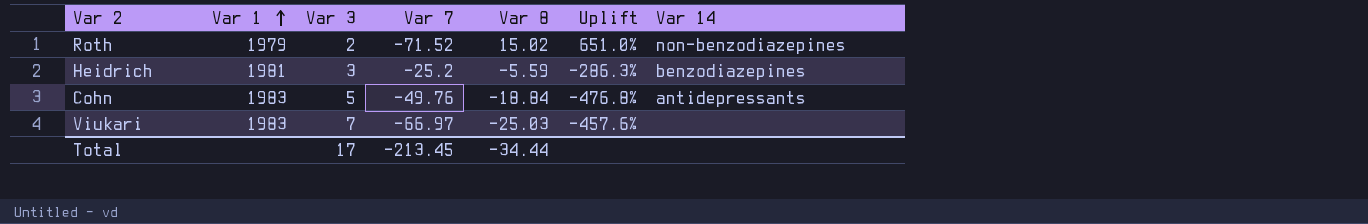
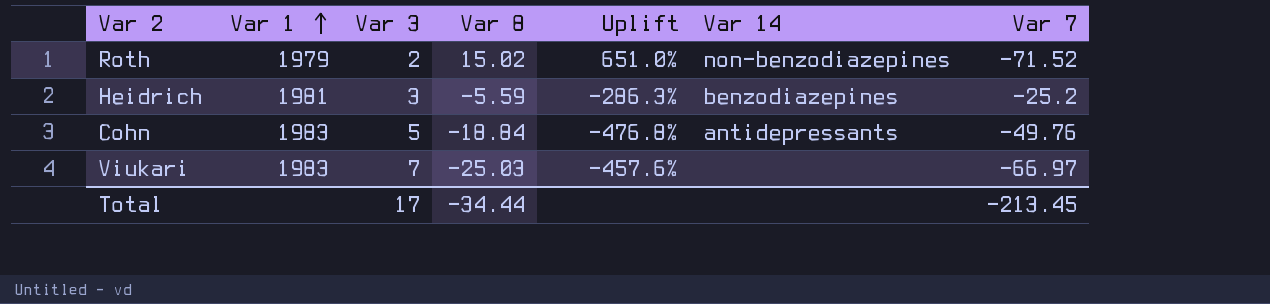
column Var 7 | position: 4 -> 7

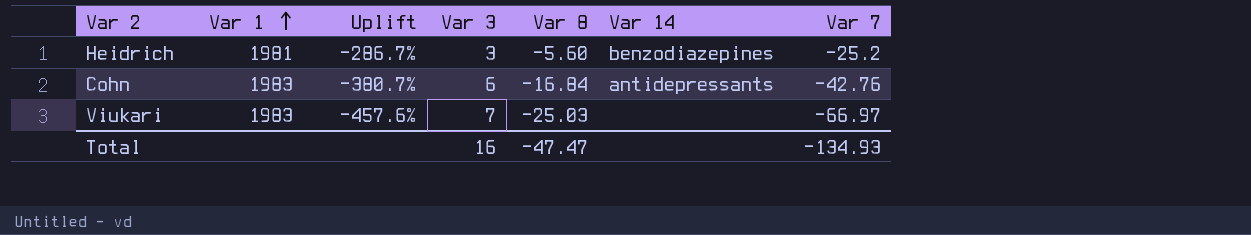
column Uplift | position: 5 -> 3
row Roth: 1979 | 2 | 15.02 | 651.0% | non-benzodiazepines | -71.52 -> none
Heidrich | Uplift: -286.3% -> -286.7%
Heidrich | Var 8: -5.59 -> -5.60
Cohn | Uplift: -476.8% -> -380.7%
Cohn | Var 3: 5 -> 6
Cohn | Var 8: -18.84 -> -16.84
Cohn | Var 7: -49.76 -> -42.76
Total | Var 3: 17 -> 16
Total | Var 8: -34.44 -> -47.47
Total | Var 7: -213.45 -> -134.93

